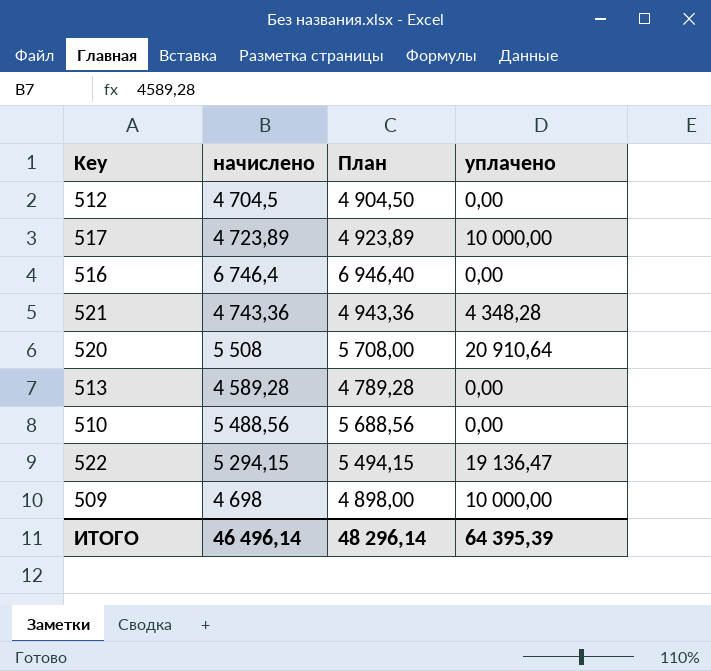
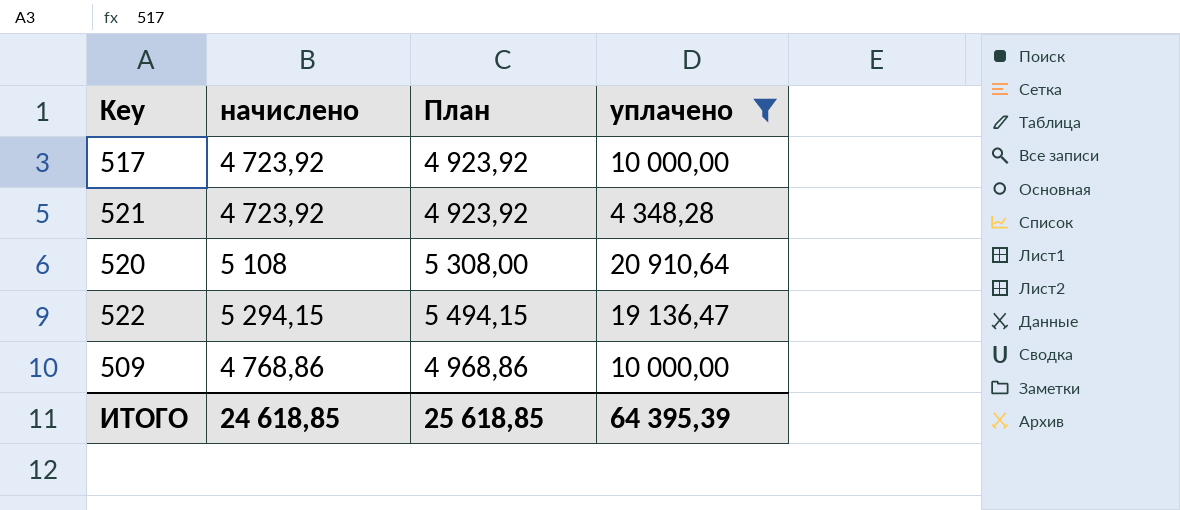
filter: none -> уплачено != 0,00
517 | начислено: 4 723,89 -> 4 723,92
517 | План: 4 923,89 -> 4 923,92
521 | начислено: 4 743,36 -> 4 723,92
521 | План: 4 943,36 -> 4 923,92
520 | начислено: 5 508 -> 5 108
520 | План: 5 708,00 -> 5 308,00
509 | начислено: 4 698 -> 4 768,86
509 | План: 4 898,00 -> 4 968,86
ИТОГО | начислено: 46 496,14 -> 24 618,85
ИТОГО | План: 48 296,14 -> 25 618,85

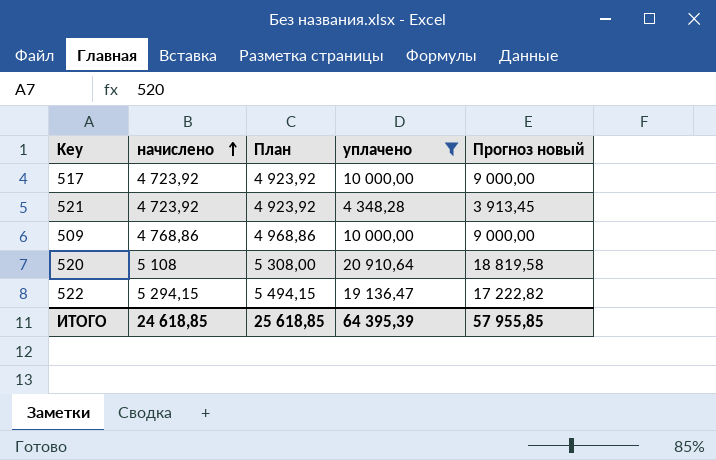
row order: none -> начислено ascending
column Прогноз новый | formula: none -> [уплачено] * 0,9

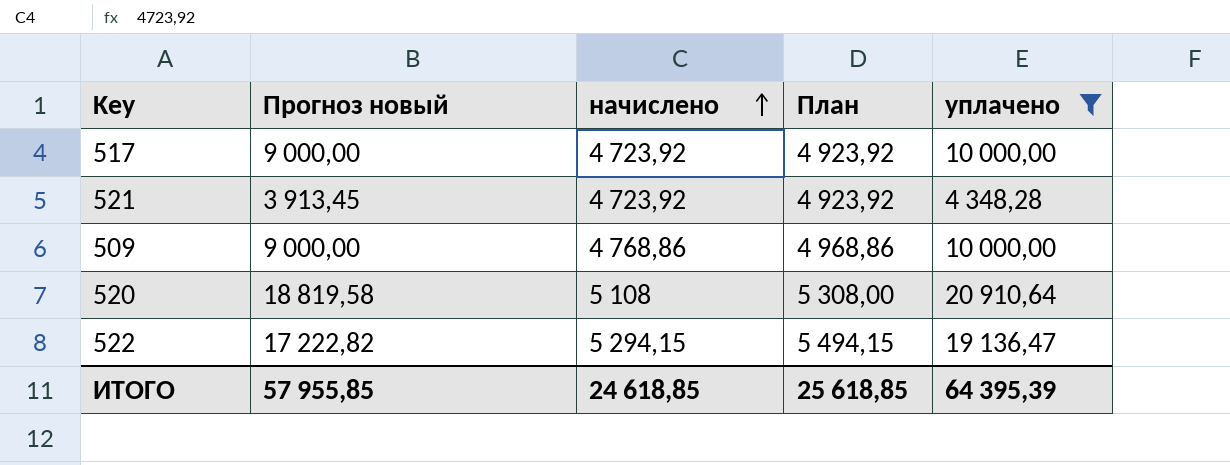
column Прогноз новый | position: 5 -> 2

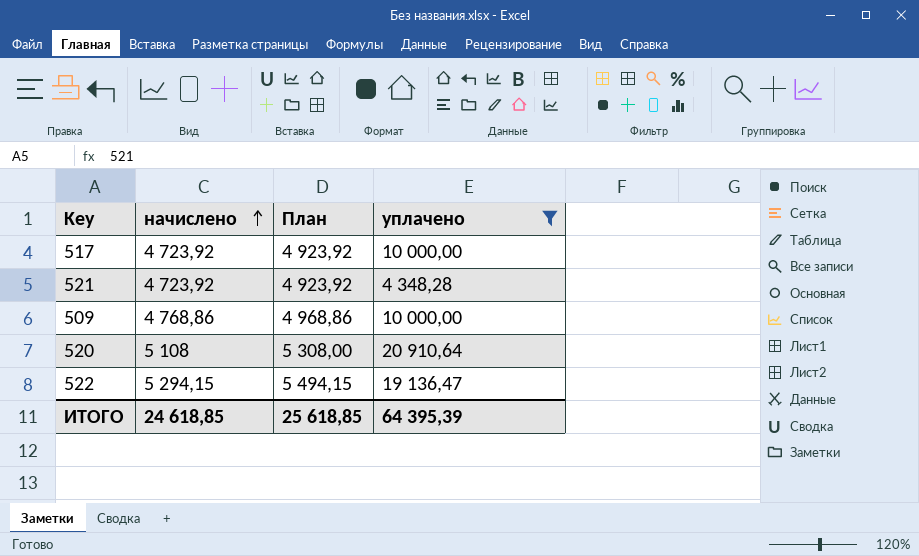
column Прогноз новый | formula: [уплачено] * 0,9 -> none

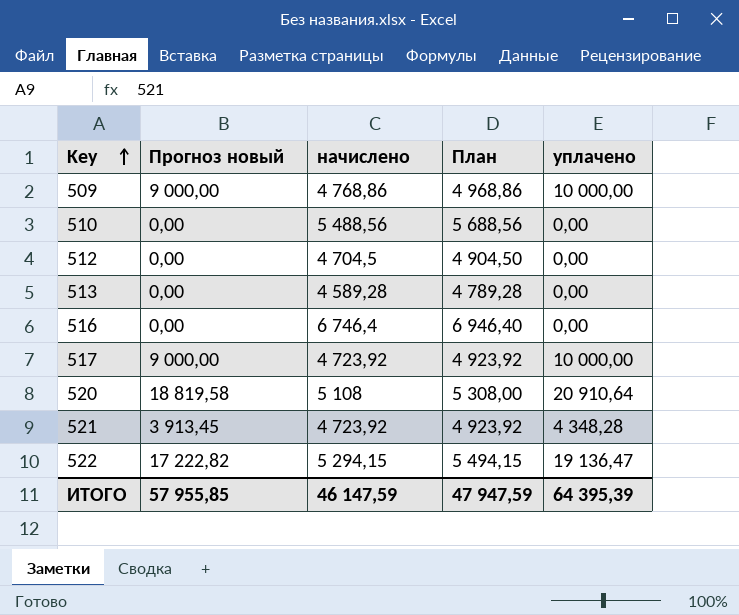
filter: уплачено != 0,00 -> none
row order: начислено ascending -> Key ascending
column Прогноз новый | formula: none -> [уплачено] * 0,9
ИТОГО | начислено: 24 618,85 -> 46 147,59
ИТОГО | План: 25 618,85 -> 47 947,59

